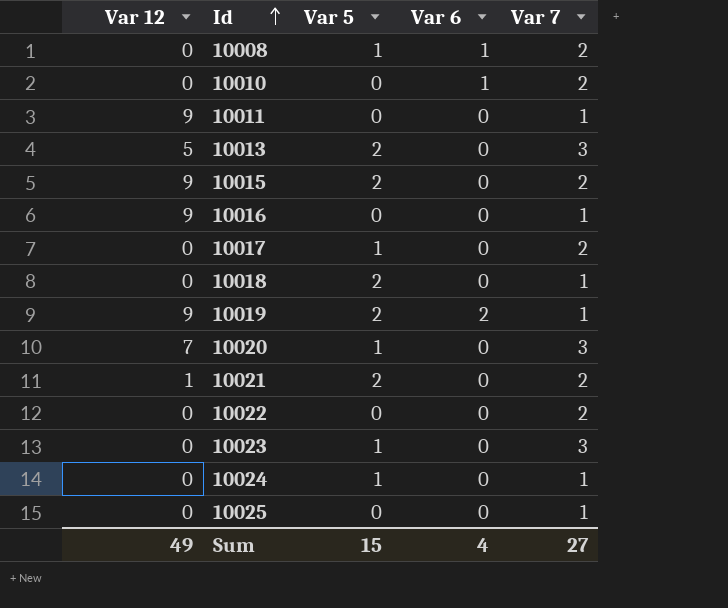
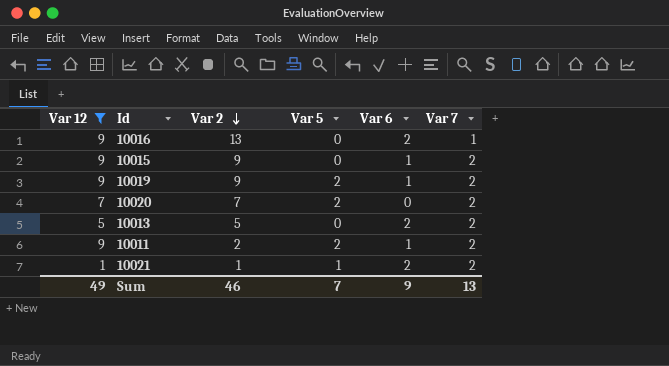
filter: none -> Var 12 != 0
row order: Id ascending -> Var 2 descending
column Var 2 | position: none -> 3
10016 | Var 6: 0 -> 2
10015 | Var 5: 2 -> 0
10015 | Var 6: 0 -> 1
10019 | Var 6: 2 -> 1
10019 | Var 7: 1 -> 2
10020 | Var 5: 1 -> 2
10020 | Var 7: 3 -> 2
10013 | Var 5: 2 -> 0
10013 | Var 6: 0 -> 2
10013 | Var 7: 3 -> 2
10011 | Var 5: 0 -> 2
10011 | Var 6: 0 -> 1
10011 | Var 7: 1 -> 2
10021 | Var 5: 2 -> 1
10021 | Var 6: 0 -> 2
Sum | Var 5: 15 -> 7
Sum | Var 6: 4 -> 9
Sum | Var 7: 27 -> 13

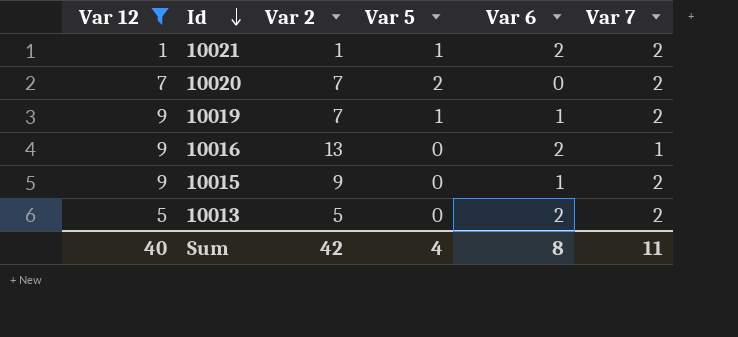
row order: Var 2 descending -> Id descending
row 10011: 9 | 2 | 2 | 1 | 2 -> none
10019 | Var 2: 9 -> 7
10019 | Var 5: 2 -> 1
Sum | Var 12: 49 -> 40
Sum | Var 2: 46 -> 42
Sum | Var 5: 7 -> 4
Sum | Var 6: 9 -> 8
Sum | Var 7: 13 -> 11

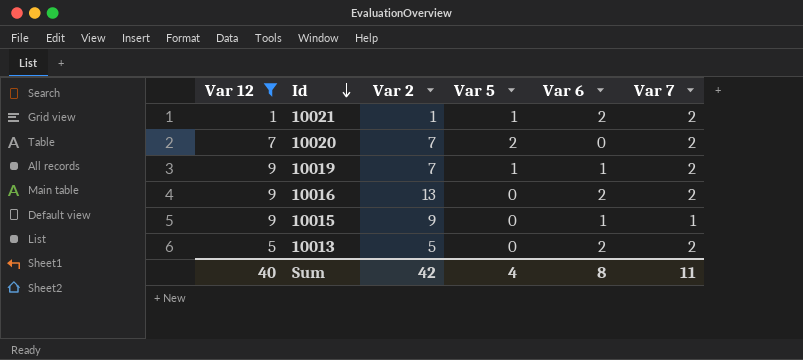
10016 | Var 7: 1 -> 2
10015 | Var 7: 2 -> 1

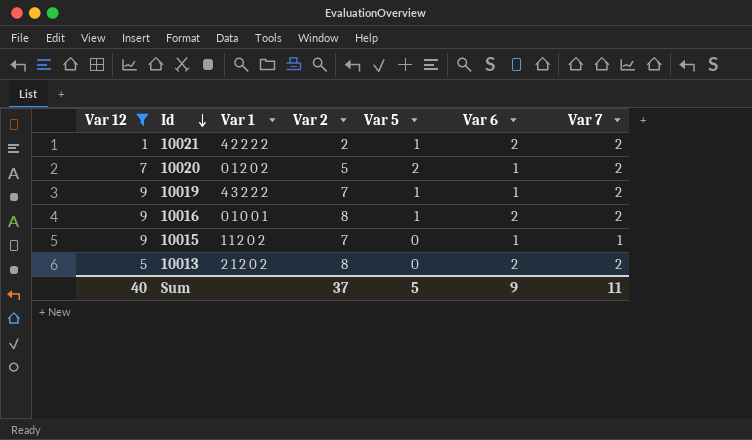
column Var 1 | position: none -> 3
10021 | Var 2: 1 -> 2
10020 | Var 2: 7 -> 5
10020 | Var 6: 0 -> 1
10016 | Var 2: 13 -> 8
10016 | Var 5: 0 -> 1
10015 | Var 2: 9 -> 7
10013 | Var 2: 5 -> 8
Sum | Var 2: 42 -> 37
Sum | Var 5: 4 -> 5
Sum | Var 6: 8 -> 9

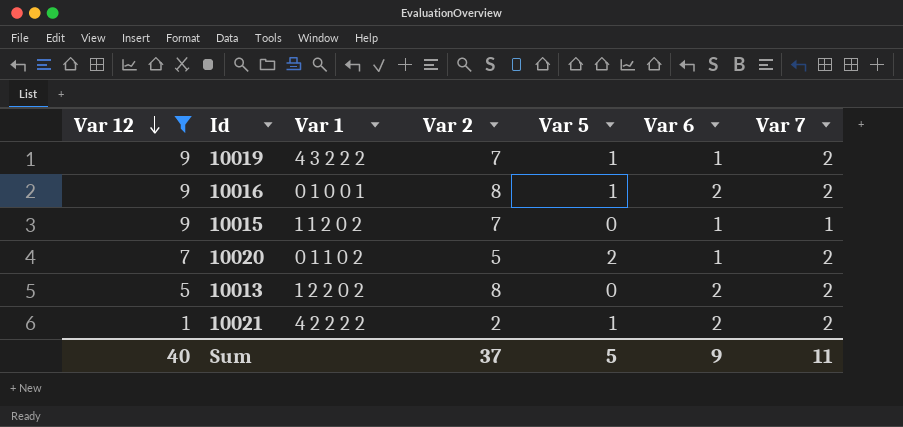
row order: Id descending -> Var 12 descending
10020 | Var 1: 0 1 2 0 2 -> 0 1 1 0 2
10013 | Var 1: 2 1 2 0 2 -> 1 2 2 0 2

